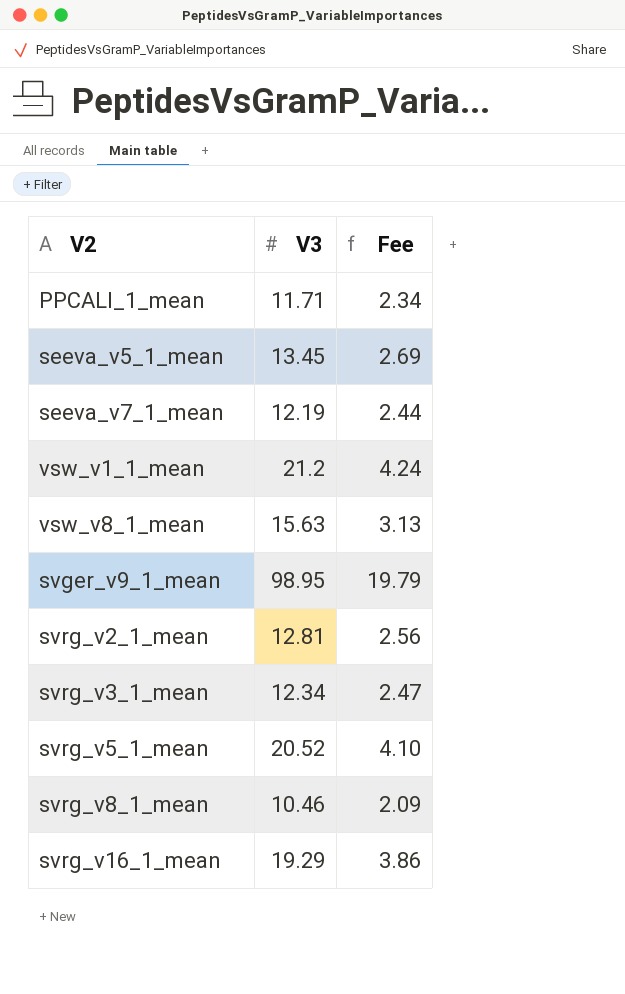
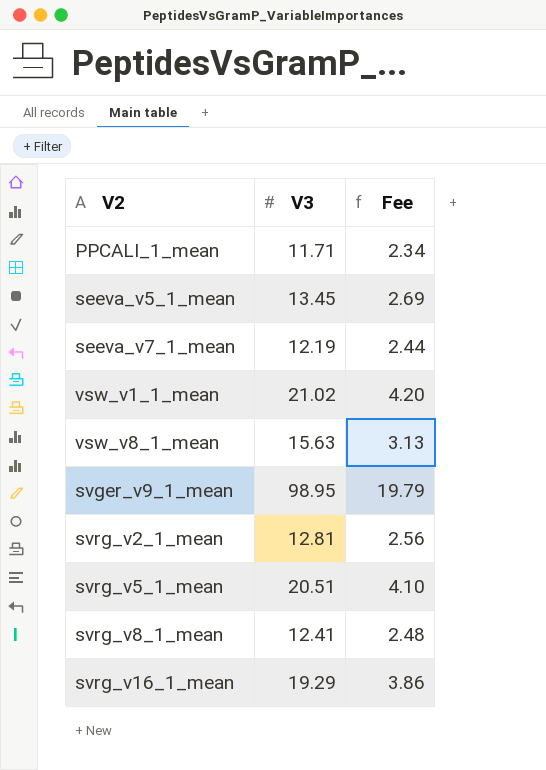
row svrg_v3_1_mean: 12.34 | 2.47 -> none
vsw_v1_1_mean | V3: 21.2 -> 21.02
vsw_v1_1_mean | Fee: 4.24 -> 4.20
svrg_v5_1_mean | V3: 20.52 -> 20.51
svrg_v8_1_mean | V3: 10.46 -> 12.41
svrg_v8_1_mean | Fee: 2.09 -> 2.48

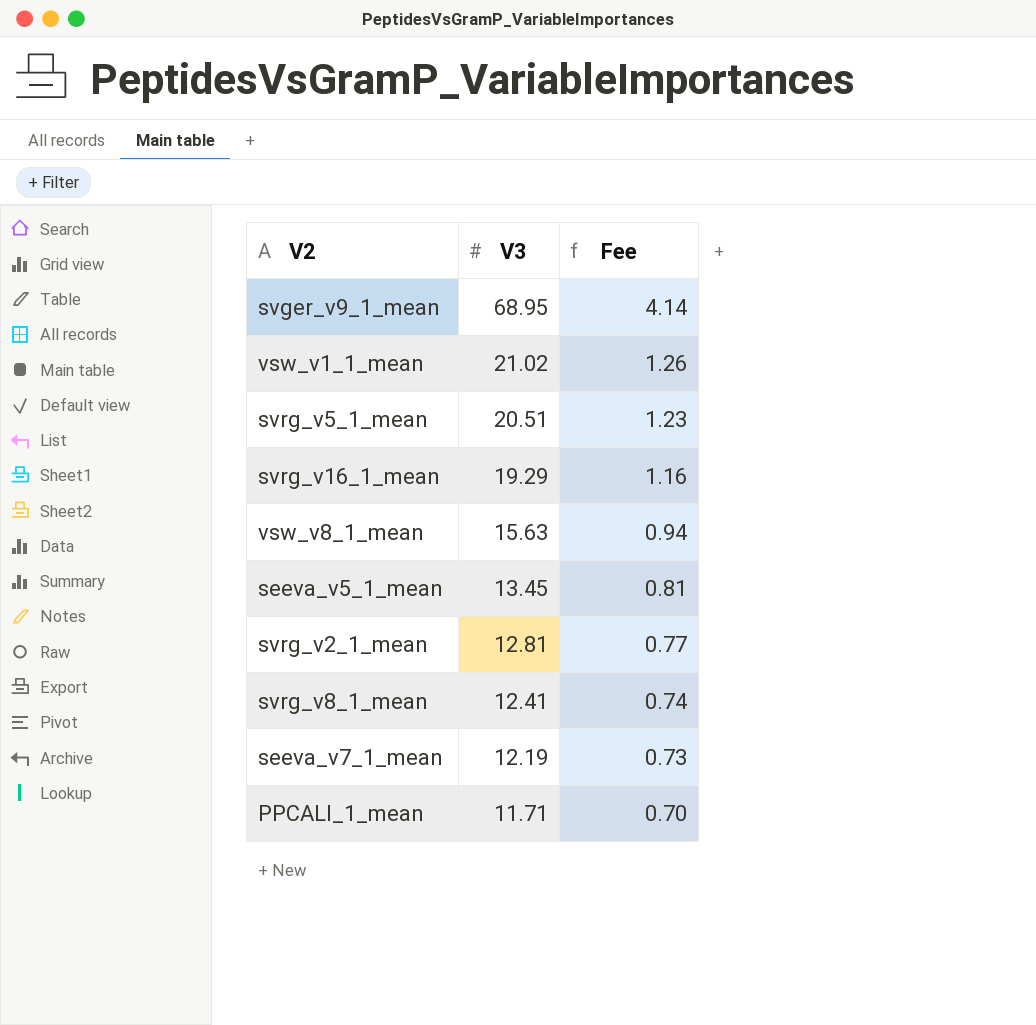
row order: none -> V3 descending
column Fee | formula: [V3] * 0.2 -> [V3] * 0.06
svger_v9_1_mean | V3: 98.95 -> 68.95

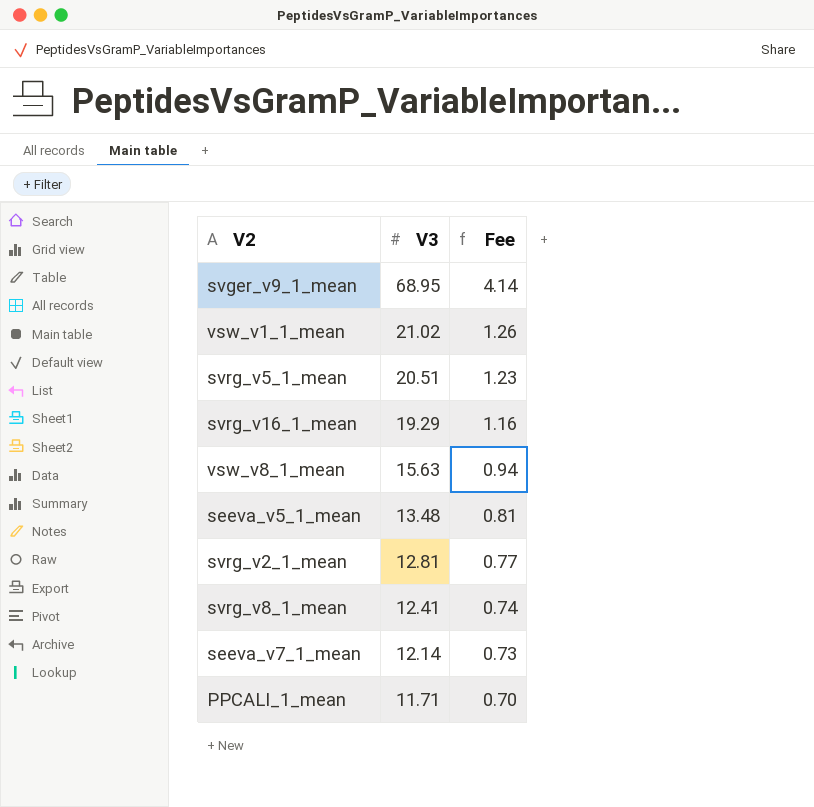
seeva_v5_1_mean | V3: 13.45 -> 13.48
seeva_v7_1_mean | V3: 12.19 -> 12.14

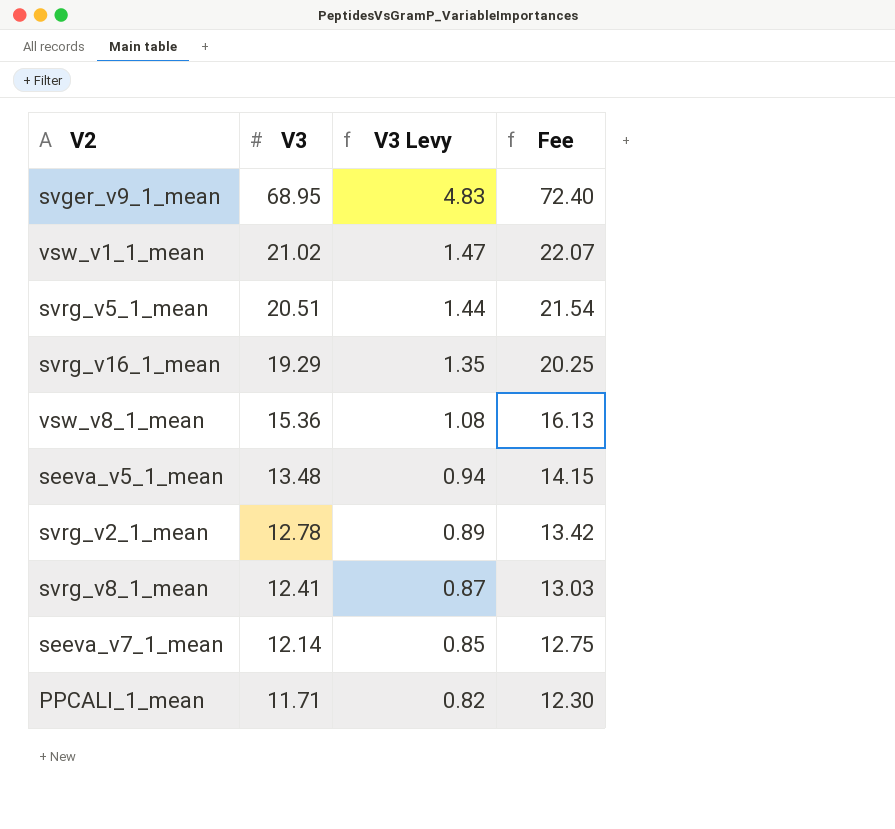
column V3 Levy | formula: none -> [V3] * 0.07
column Fee | formula: [V3] * 0.06 -> [V3] * 1.05
vsw_v8_1_mean | V3: 15.63 -> 15.36
svrg_v2_1_mean | V3: 12.81 -> 12.78

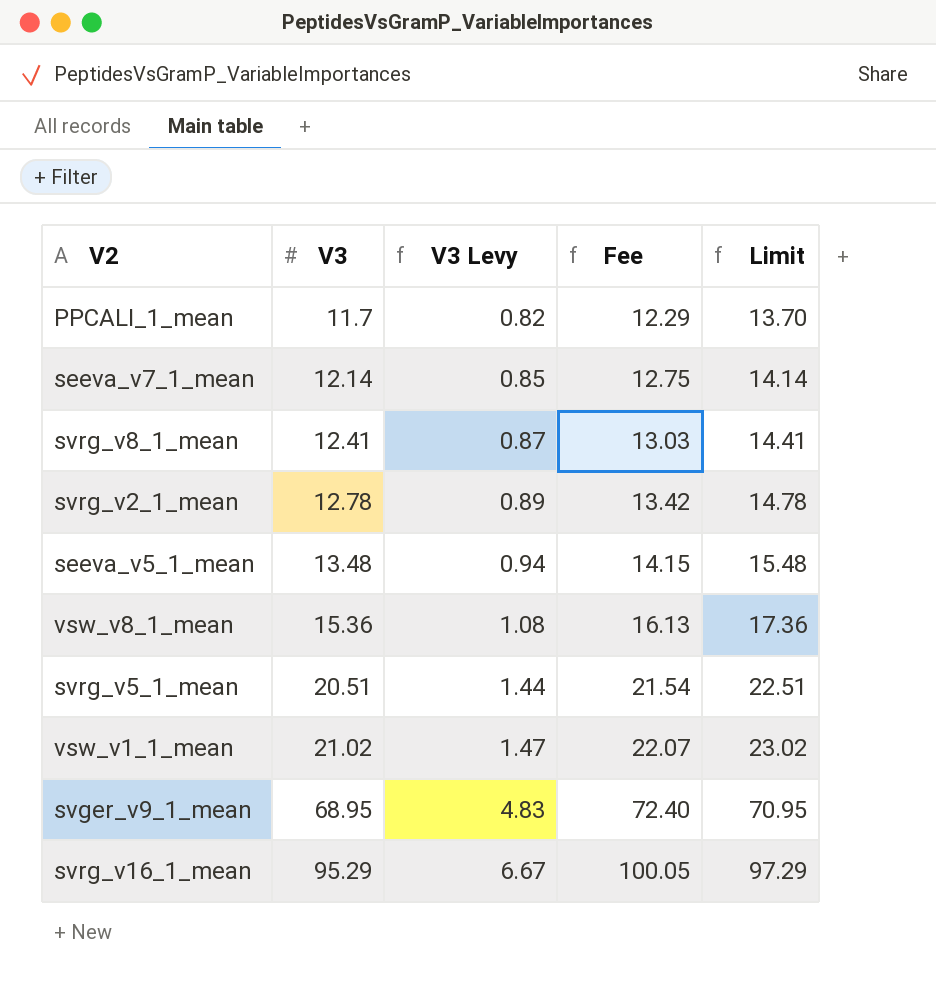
row order: V3 descending -> V3 ascending
column Limit | formula: none -> [V3] + 2
PPCALI_1_mean | V3: 11.71 -> 11.7
PPCALI_1_mean | Fee: 12.30 -> 12.29
svrg_v16_1_mean | V3: 19.29 -> 95.29
svrg_v16_1_mean | V3 Levy: 1.35 -> 6.67
svrg_v16_1_mean | Fee: 20.25 -> 100.05

